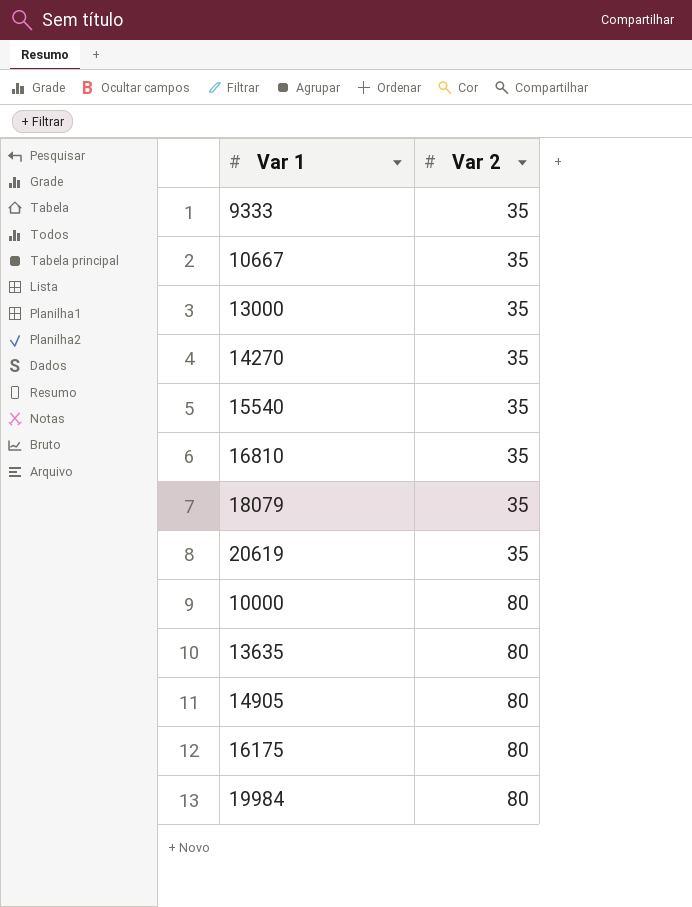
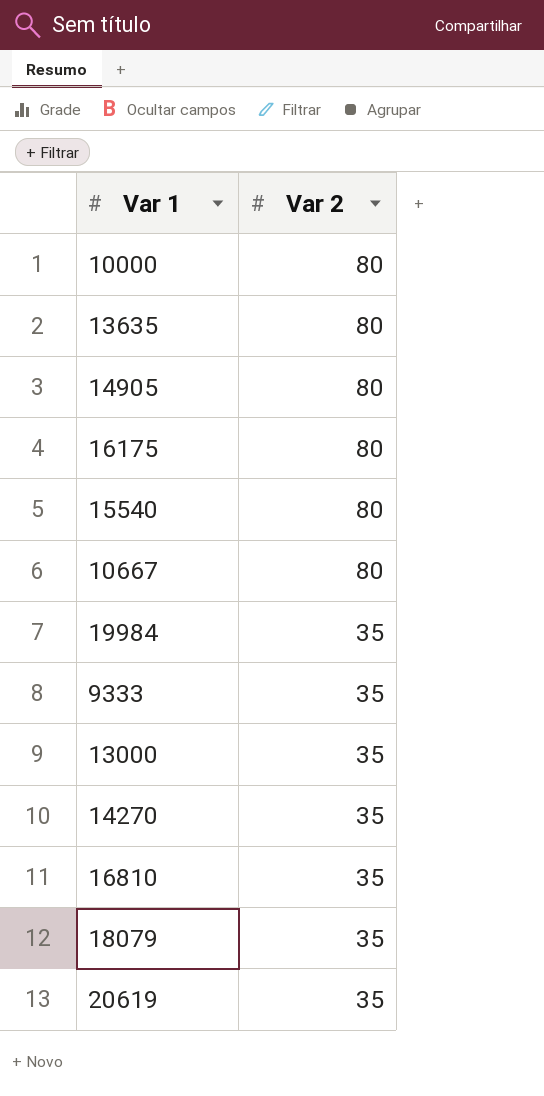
row order: Var 2 ascending -> Var 2 descending
15540 | Var 2: 35 -> 80
10667 | Var 2: 35 -> 80
19984 | Var 2: 80 -> 35

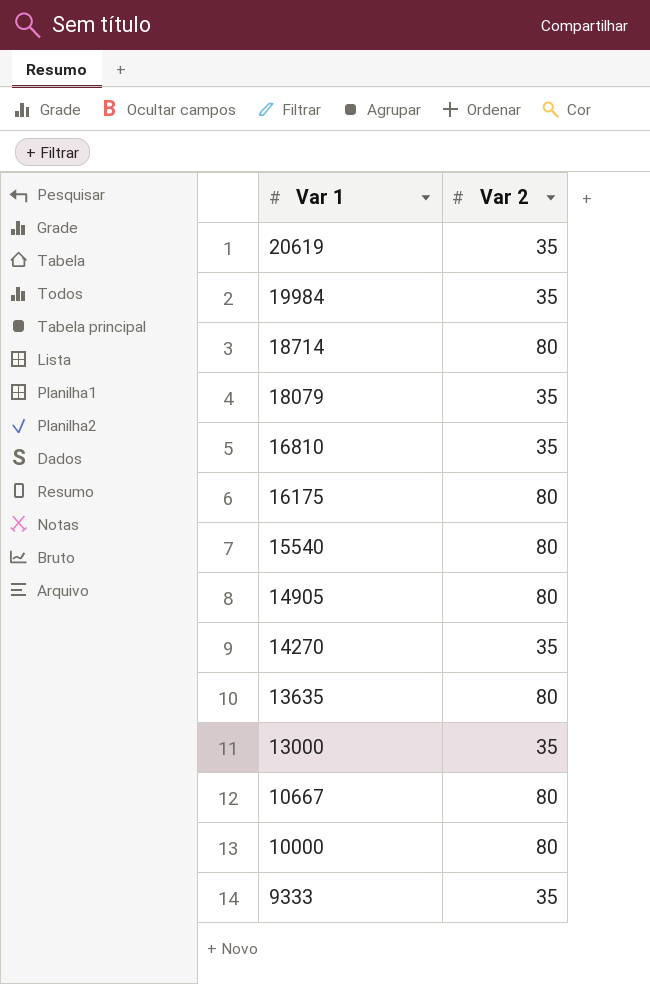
row order: Var 2 descending -> Var 1 descending
row 18714: none -> 80

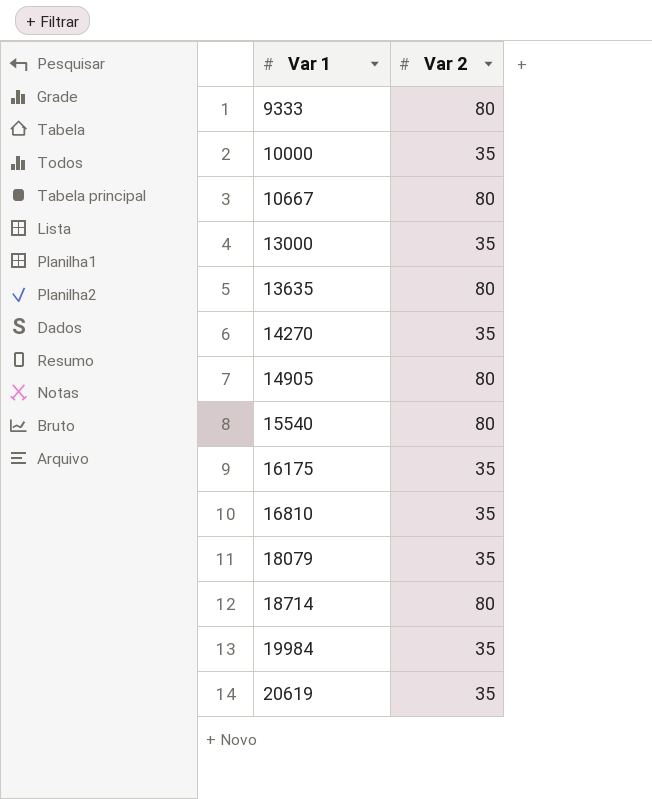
row order: Var 1 descending -> Var 1 ascending
9333 | Var 2: 35 -> 80
10000 | Var 2: 80 -> 35
16175 | Var 2: 80 -> 35

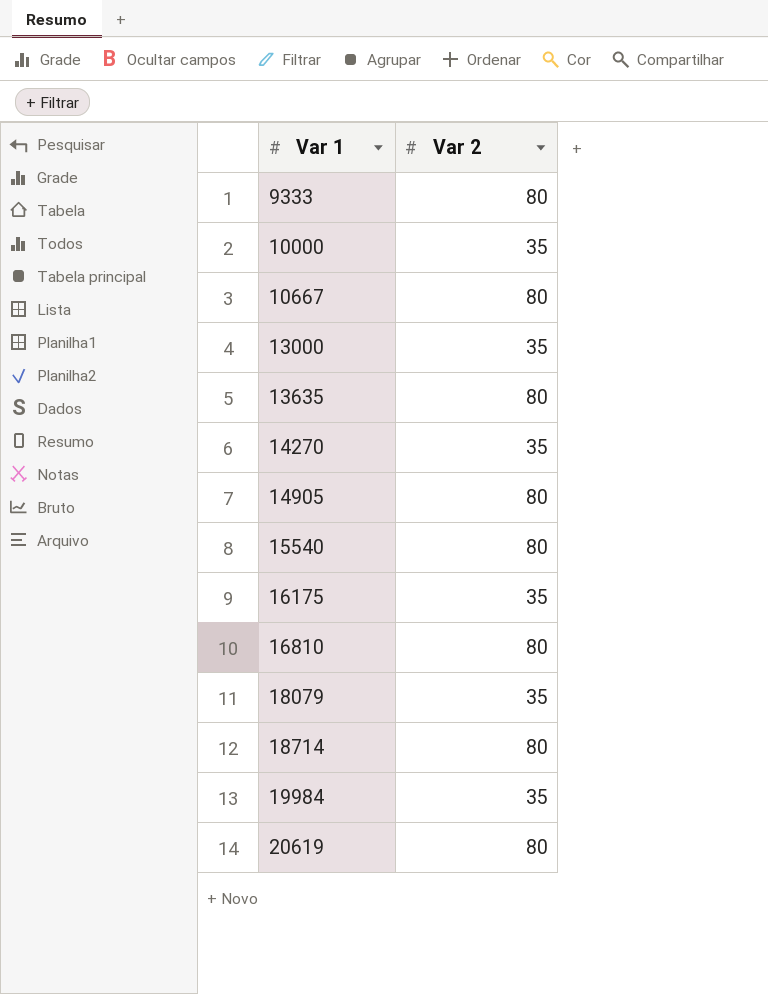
16810 | Var 2: 35 -> 80
20619 | Var 2: 35 -> 80

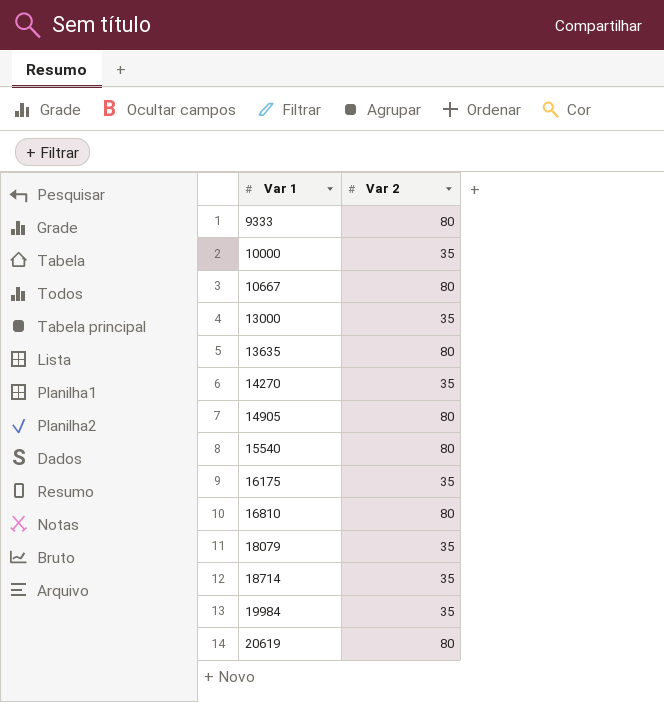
18714 | Var 2: 80 -> 35

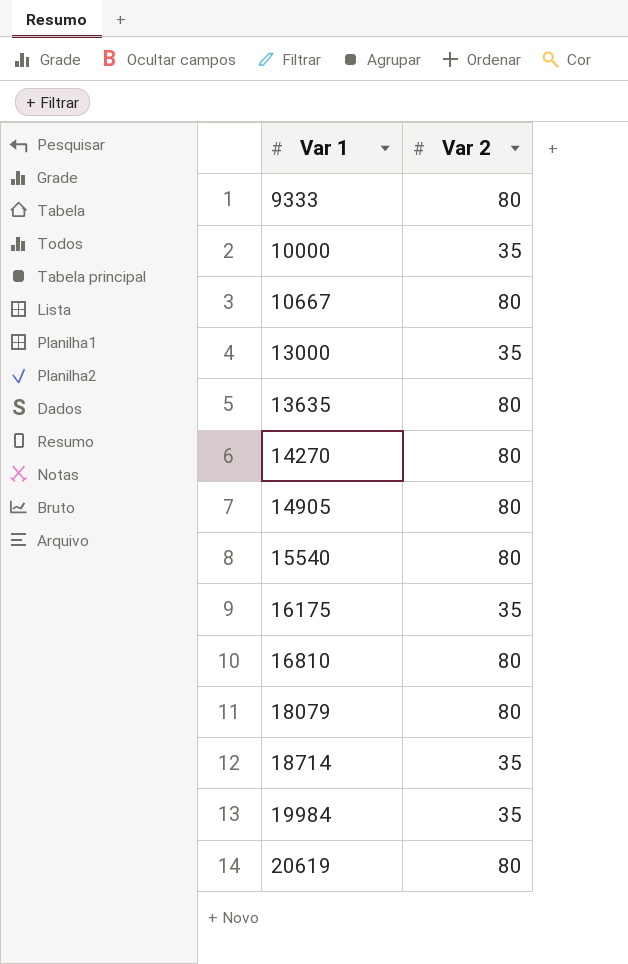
14270 | Var 2: 35 -> 80
18079 | Var 2: 35 -> 80

